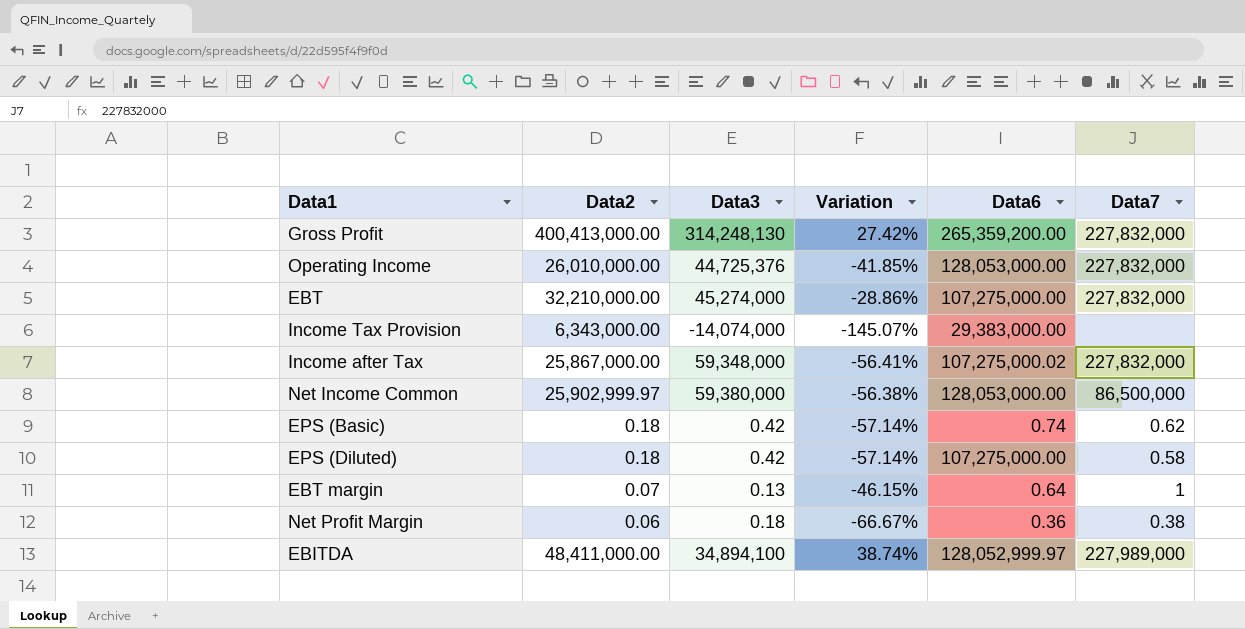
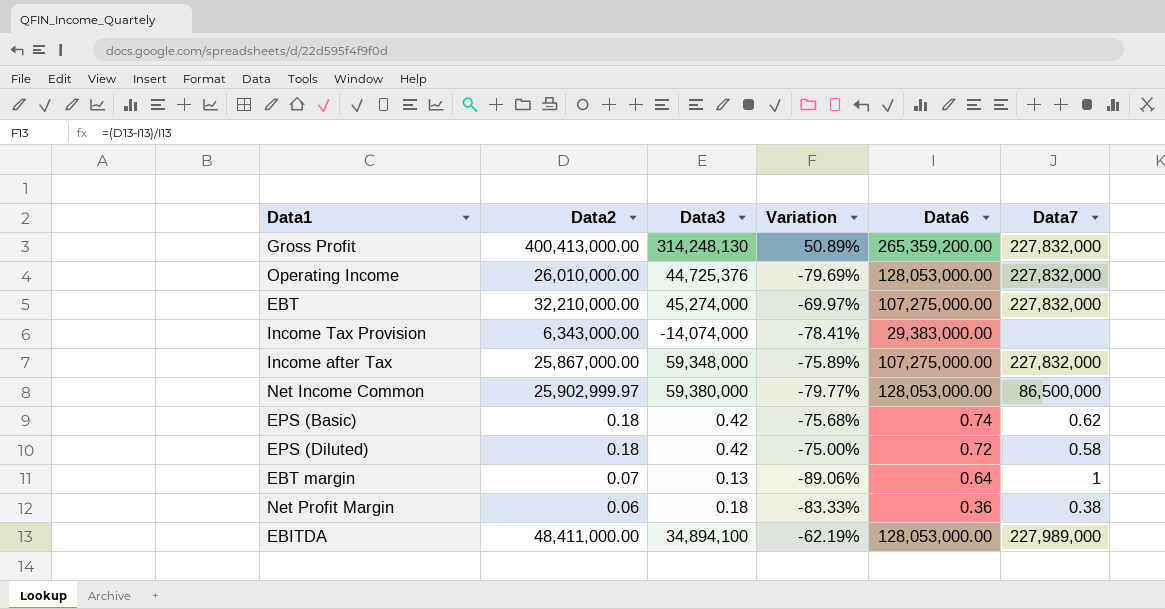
column Variation | formula: ([Data2] - [Data3]) / [Data3] -> ([Data2] - [Data6]) / [Data6]
Income after Tax | Data6: 107,275,000.02 -> 107,275,000.00
EPS (Diluted) | Data6: 107,275,000.00 -> 0.72
EBITDA | Data6: 128,052,999.97 -> 128,053,000.00

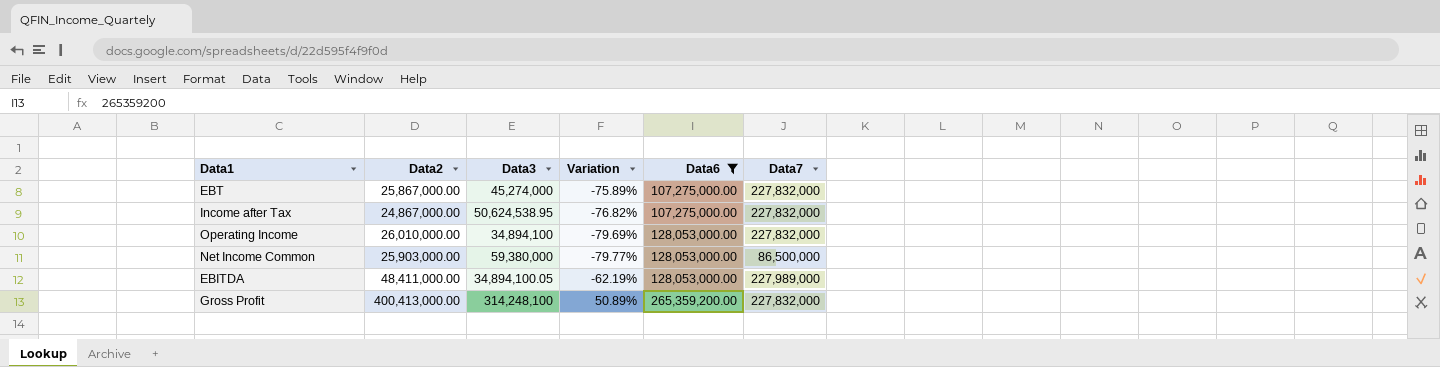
filter: none -> Data6 >= 107,275,000.00
row order: none -> Data6 ascending
EBT | Data2: 32,210,000.00 -> 25,867,000.00
EBT | Variation: -69.97% -> -75.89%
Income after Tax | Data2: 25,867,000.00 -> 24,867,000.00
Income after Tax | Data3: 59,348,000 -> 50,624,538.95
Income after Tax | Variation: -75.89% -> -76.82%
Operating Income | Data3: 44,725,376 -> 34,894,100
Net Income Common | Data2: 25,902,999.97 -> 25,903,000.00
EBITDA | Data3: 34,894,100 -> 34,894,100.05
Gross Profit | Data3: 314,248,130 -> 314,248,100

